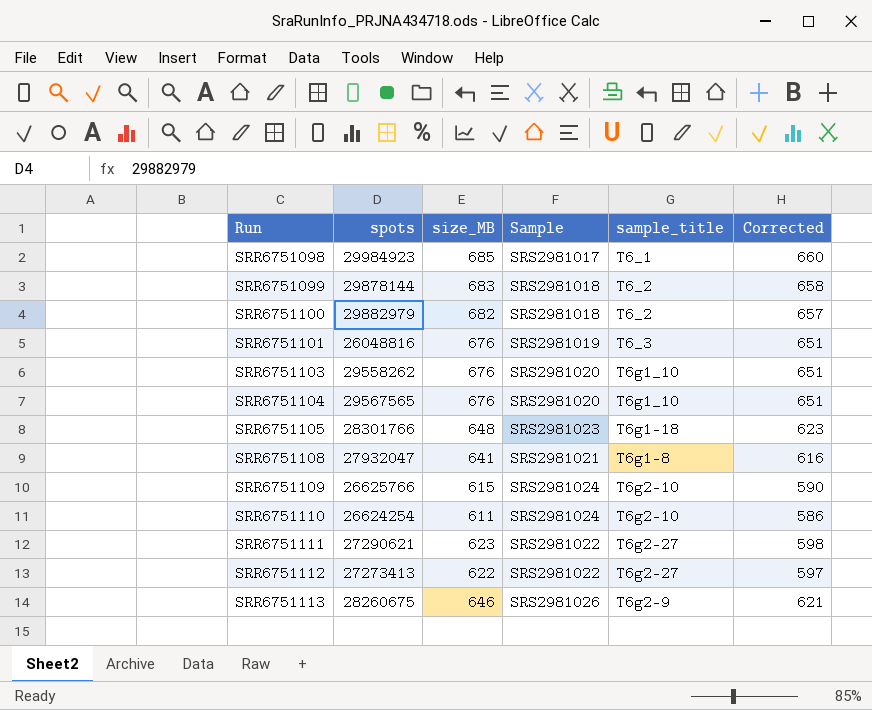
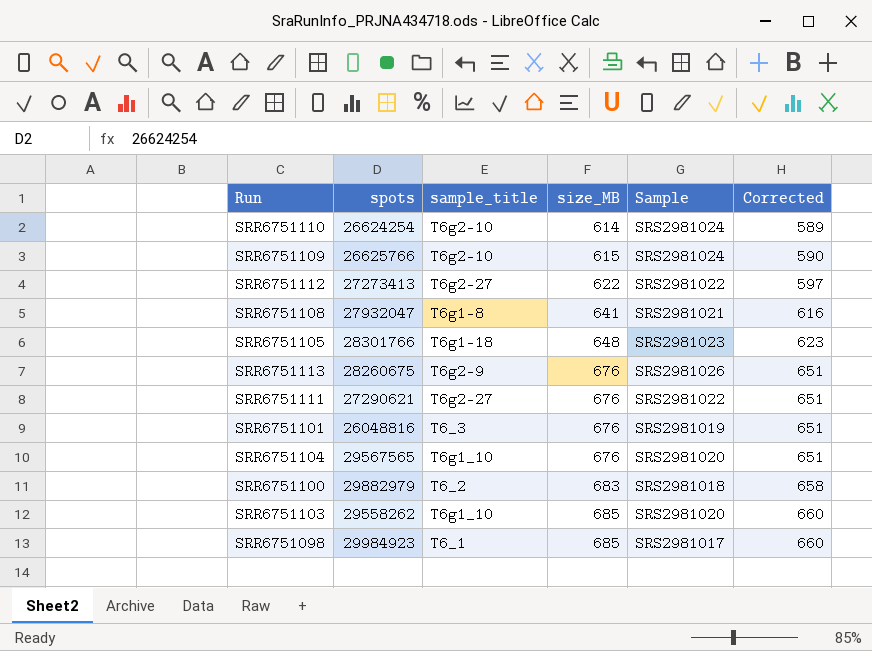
row order: Run ascending -> size_MB ascending
column sample_title | position: 5 -> 3
row SRR6751099: 29878144 | 683 | SRS2981018 | T6_2 | 658 -> none
SRR6751110 | size_MB: 611 -> 614
SRR6751110 | Corrected: 586 -> 589
SRR6751113 | size_MB: 646 -> 676
SRR6751113 | Corrected: 621 -> 651
SRR6751111 | size_MB: 623 -> 676
SRR6751111 | Corrected: 598 -> 651
SRR6751100 | size_MB: 682 -> 683
SRR6751100 | Corrected: 657 -> 658
SRR6751103 | size_MB: 676 -> 685
SRR6751103 | Corrected: 651 -> 660

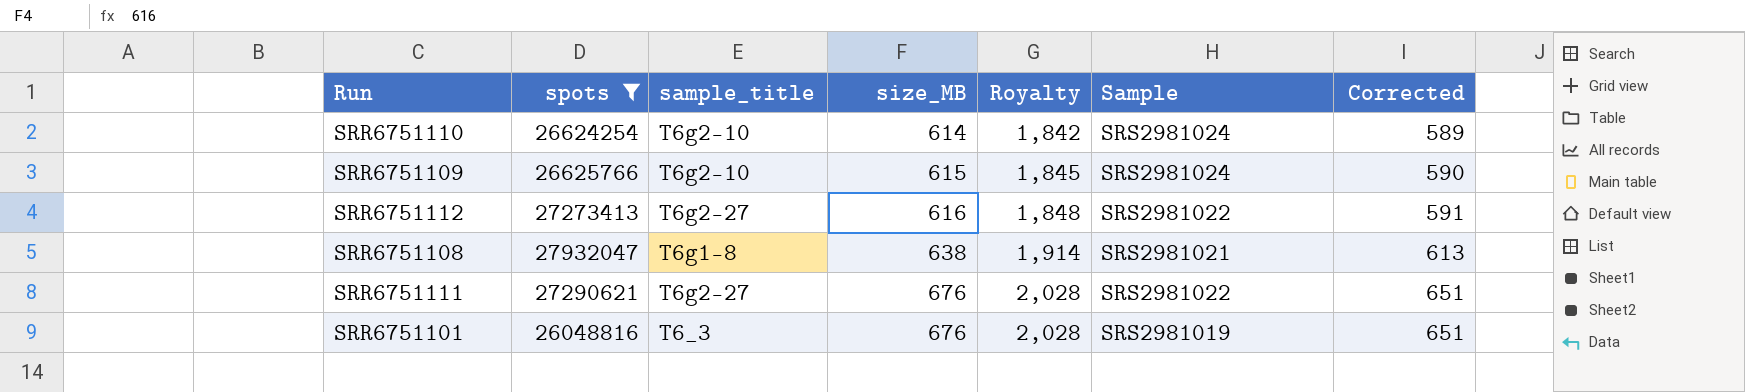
filter: none -> spots <= 27932047
column Royalty | formula: none -> [size_MB] * 3
SRR6751112 | size_MB: 622 -> 616
SRR6751112 | Corrected: 597 -> 591
SRR6751108 | size_MB: 641 -> 638
SRR6751108 | Corrected: 616 -> 613

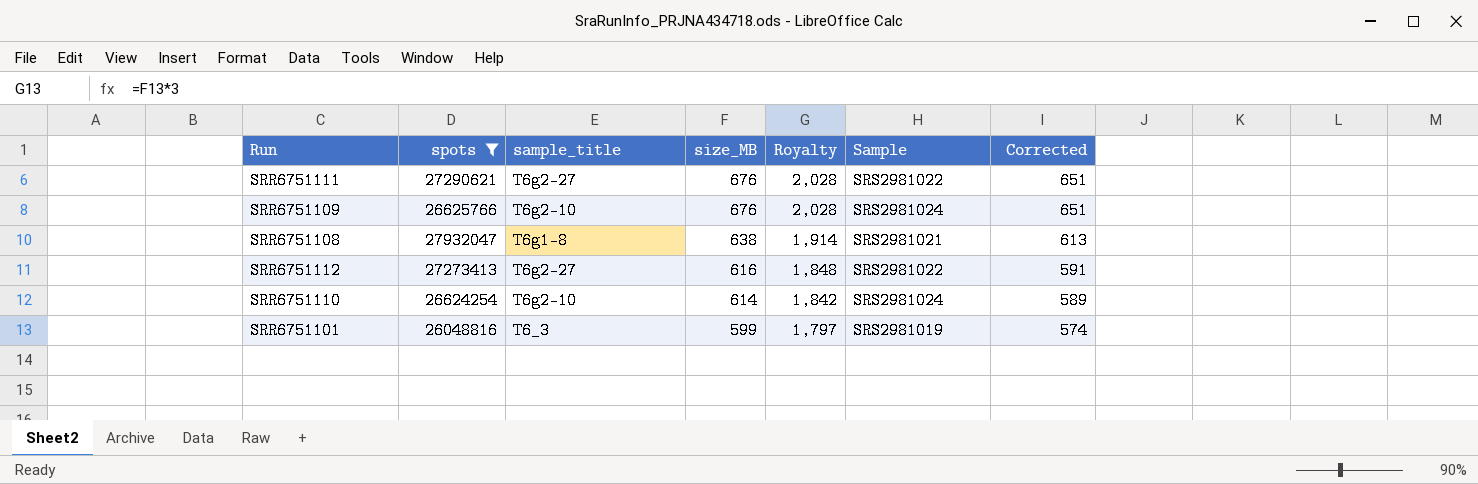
row order: size_MB ascending -> size_MB descending
SRR6751109 | size_MB: 615 -> 676
SRR6751109 | Royalty: 1,845 -> 2,028
SRR6751109 | Corrected: 590 -> 651
SRR6751101 | size_MB: 676 -> 599
SRR6751101 | Royalty: 2,028 -> 1,797
SRR6751101 | Corrected: 651 -> 574

